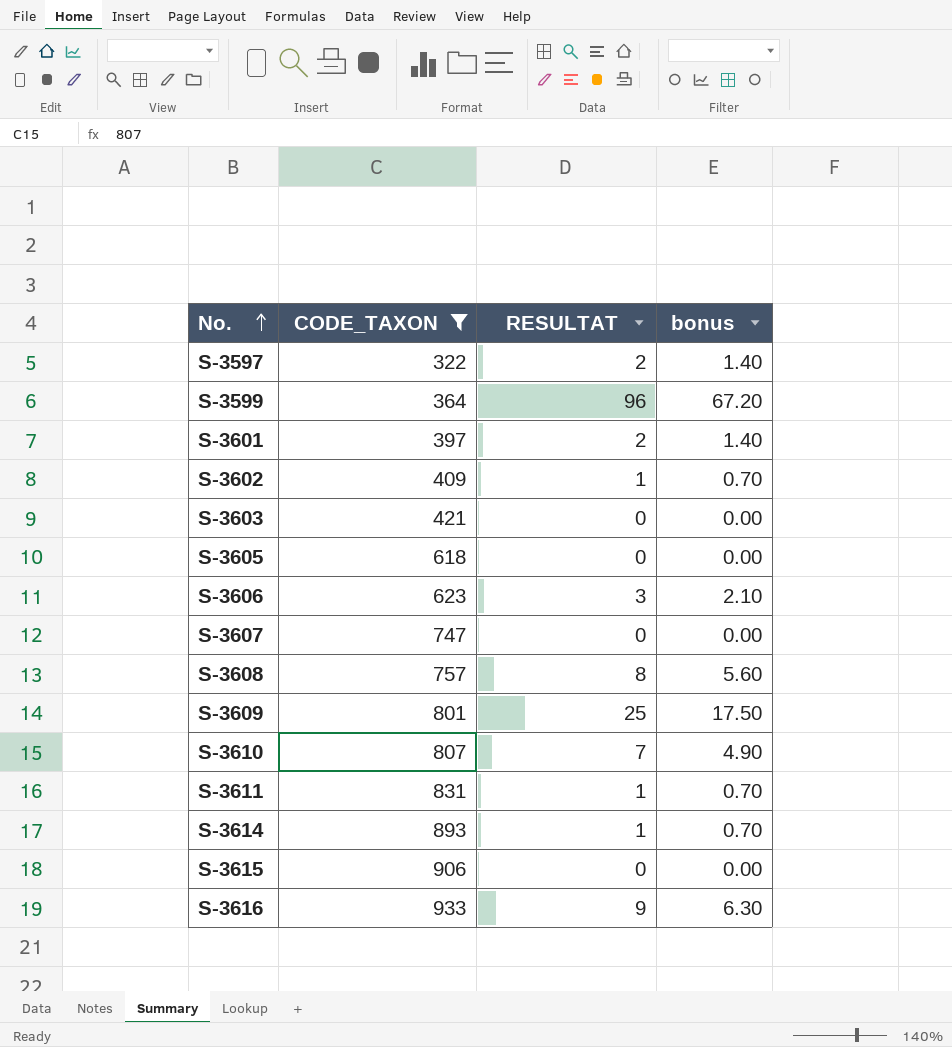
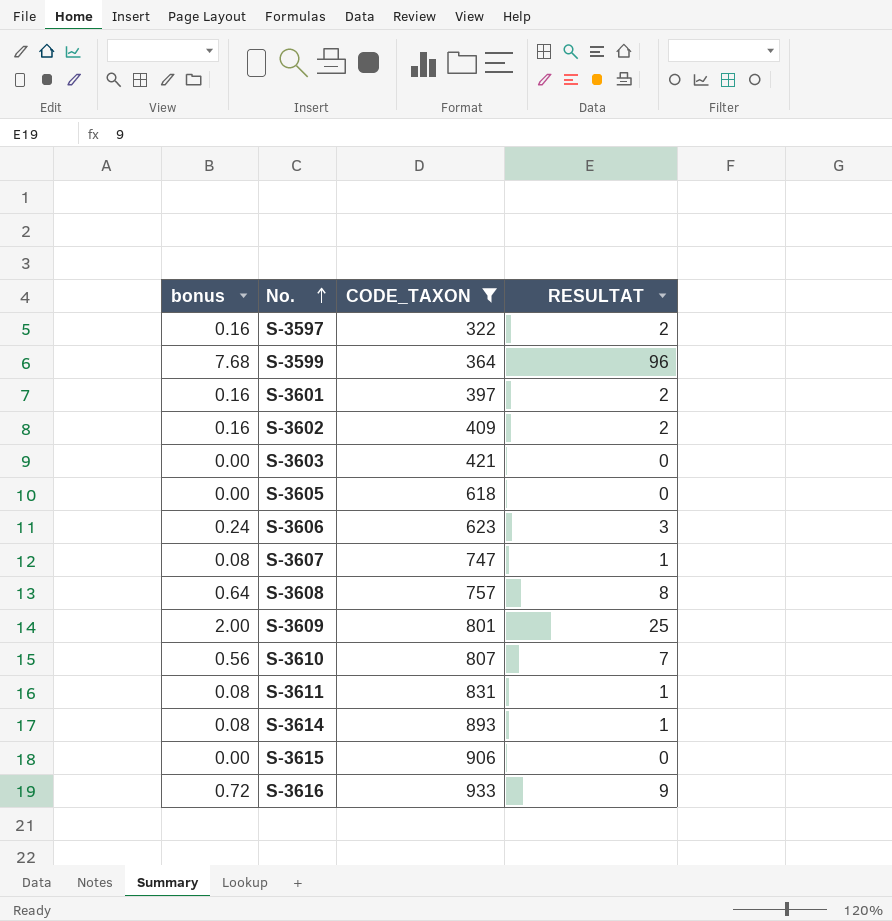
column bonus | formula: [RESULTAT] * 0.7 -> [RESULTAT] * 0.08
column bonus | position: 4 -> 1
S-3602 | RESULTAT: 1 -> 2
S-3607 | RESULTAT: 0 -> 1

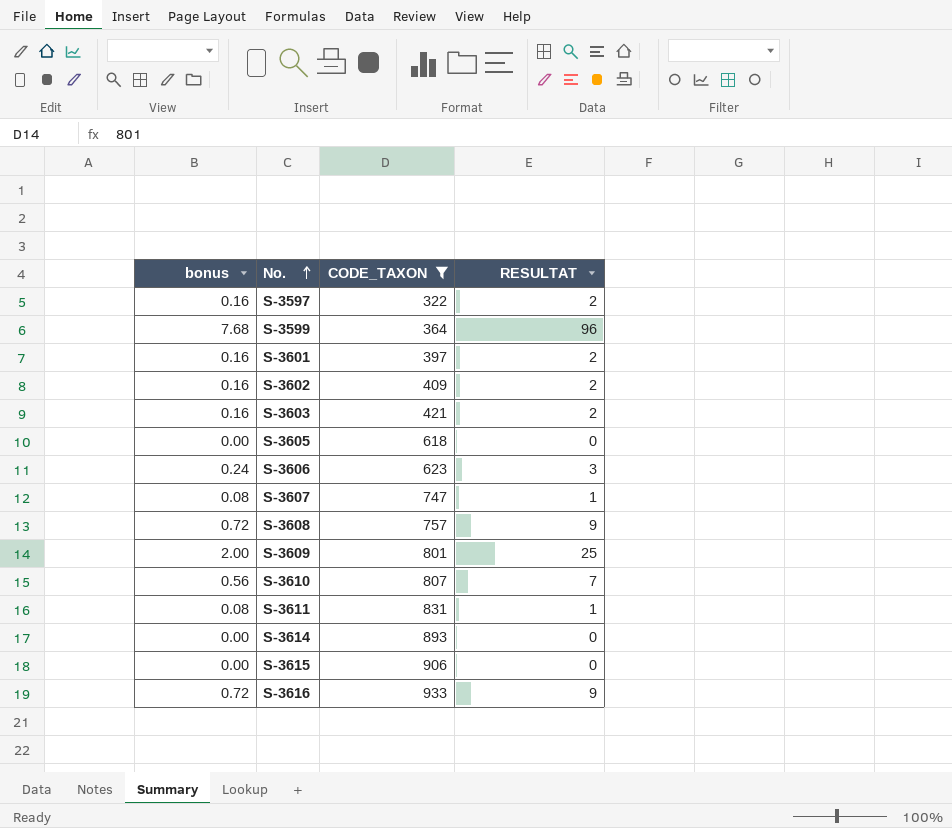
S-3603 | bonus: 0.00 -> 0.16
S-3603 | RESULTAT: 0 -> 2
S-3608 | bonus: 0.64 -> 0.72
S-3608 | RESULTAT: 8 -> 9
S-3614 | bonus: 0.08 -> 0.00
S-3614 | RESULTAT: 1 -> 0

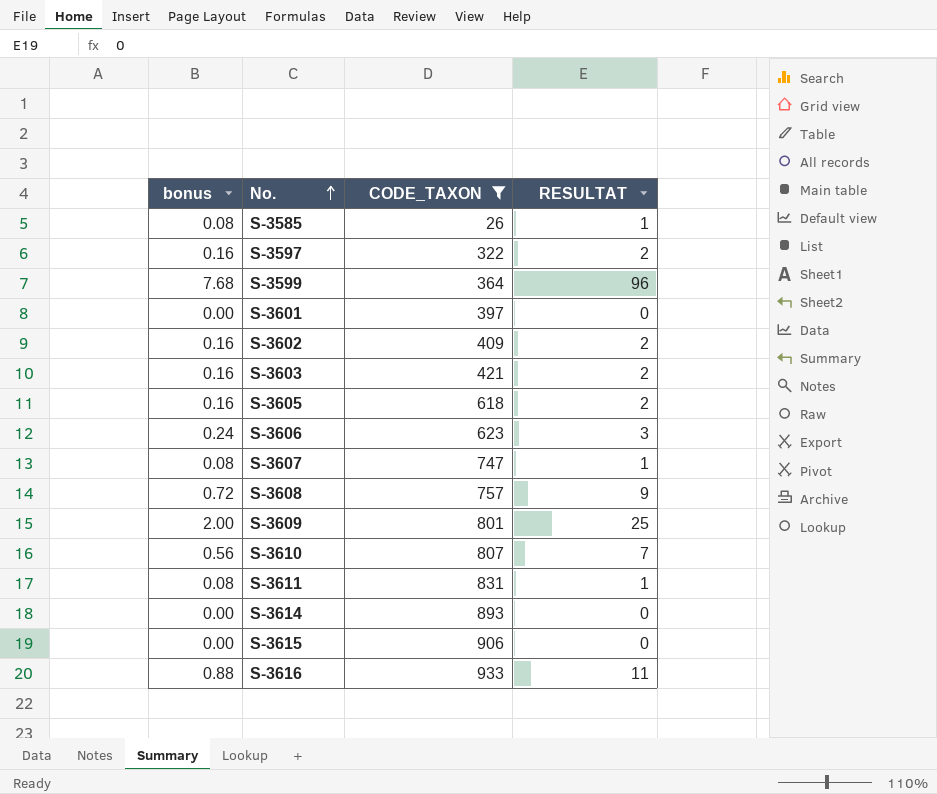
row S-3585: none -> 0.08 | 26 | 1
S-3601 | bonus: 0.16 -> 0.00
S-3601 | RESULTAT: 2 -> 0
S-3605 | bonus: 0.00 -> 0.16
S-3605 | RESULTAT: 0 -> 2
S-3616 | bonus: 0.72 -> 0.88
S-3616 | RESULTAT: 9 -> 11

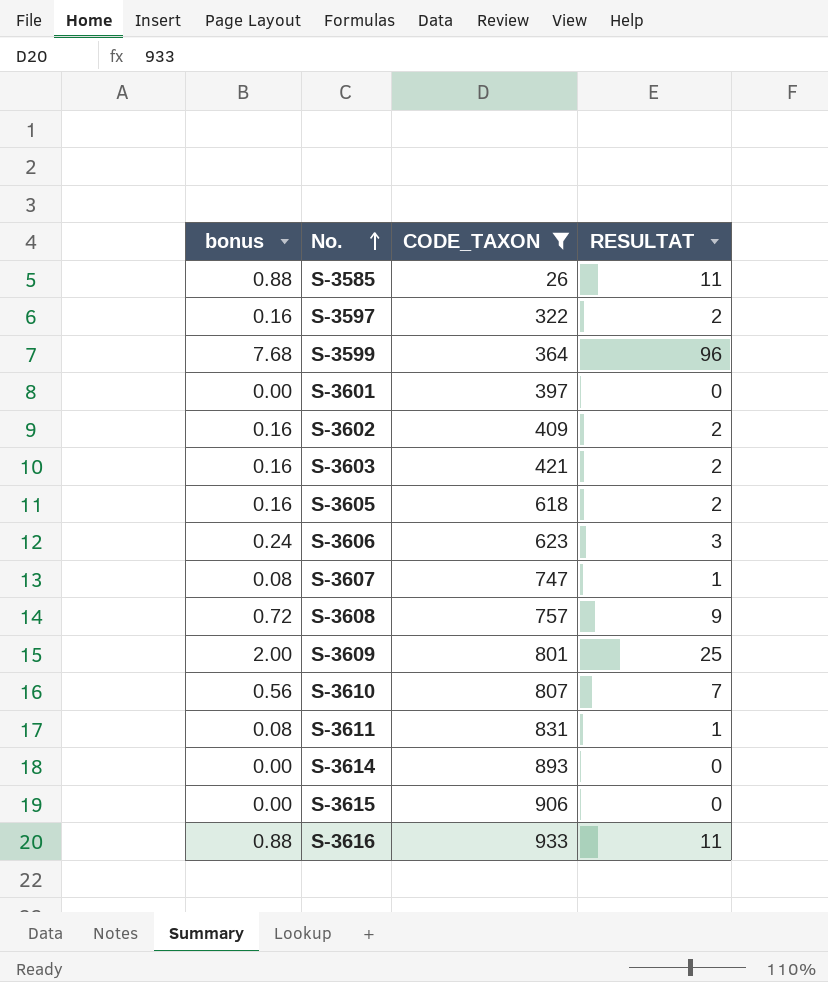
S-3585 | bonus: 0.08 -> 0.88
S-3585 | RESULTAT: 1 -> 11

